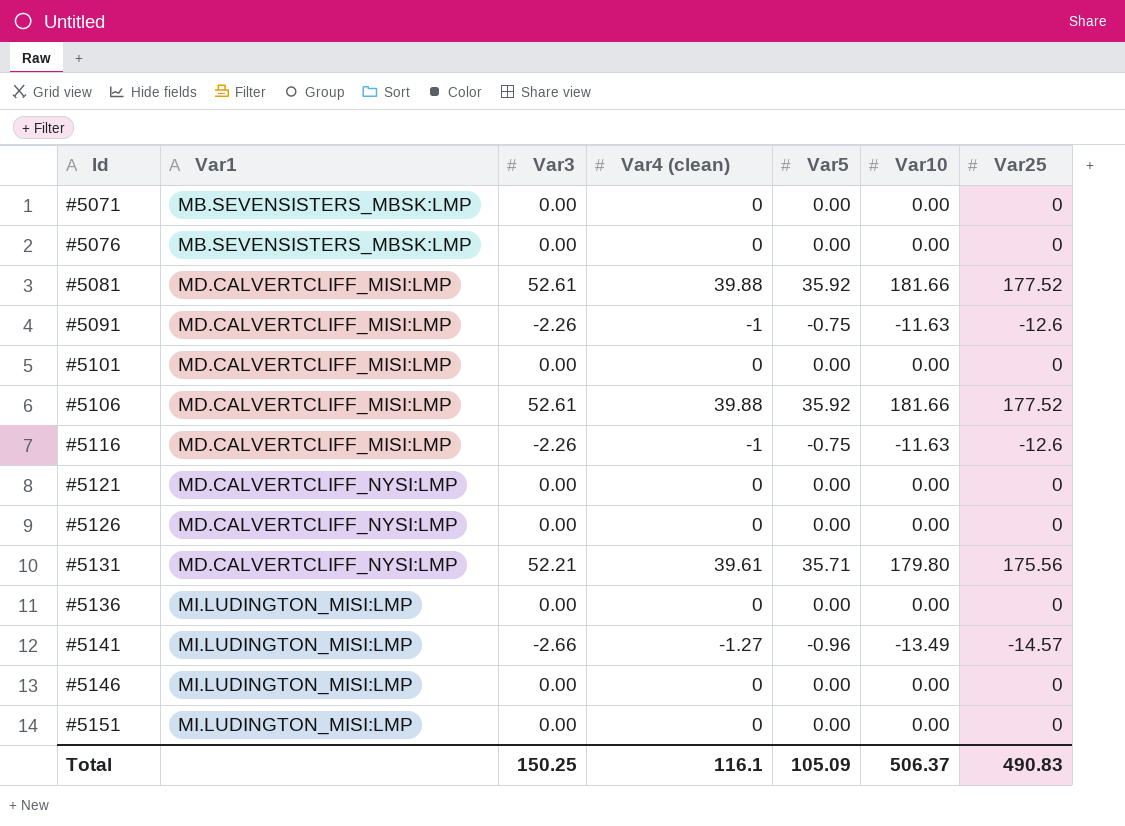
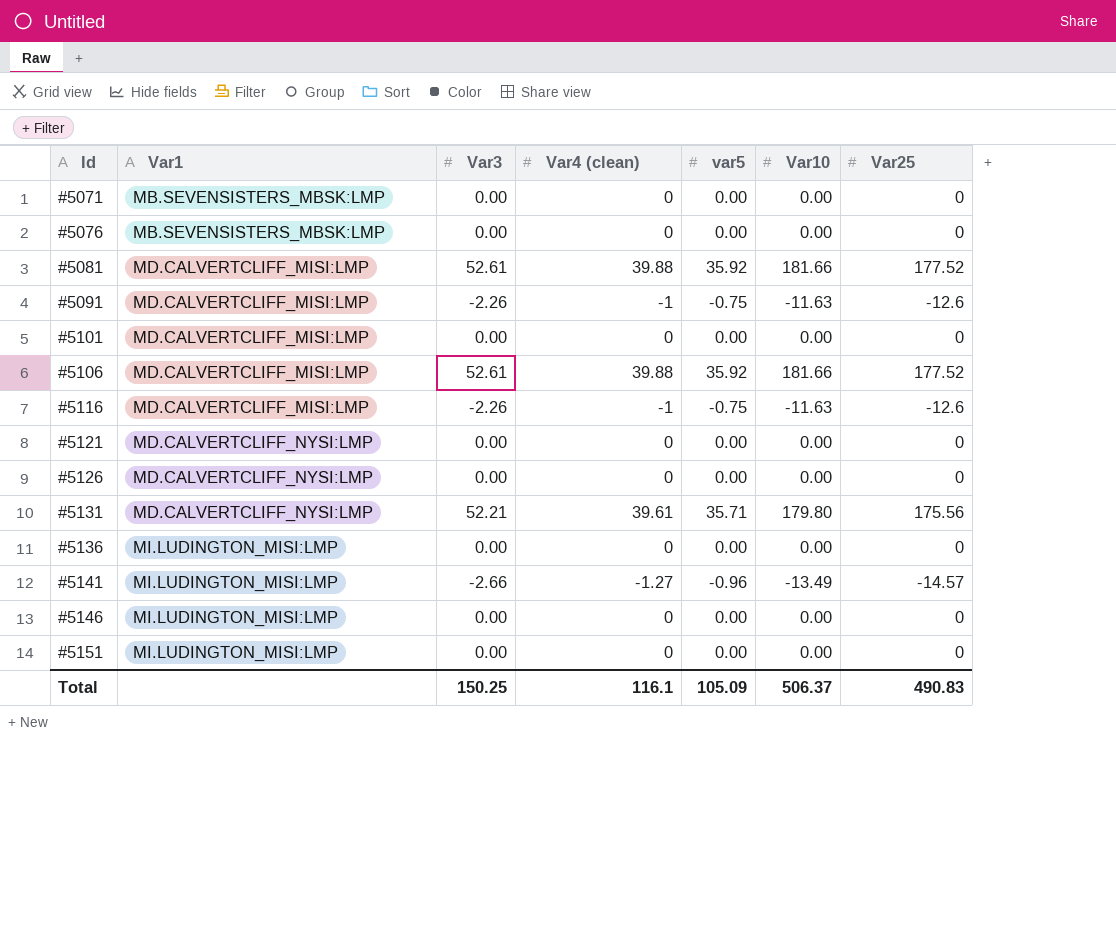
column name: Var5 -> var5

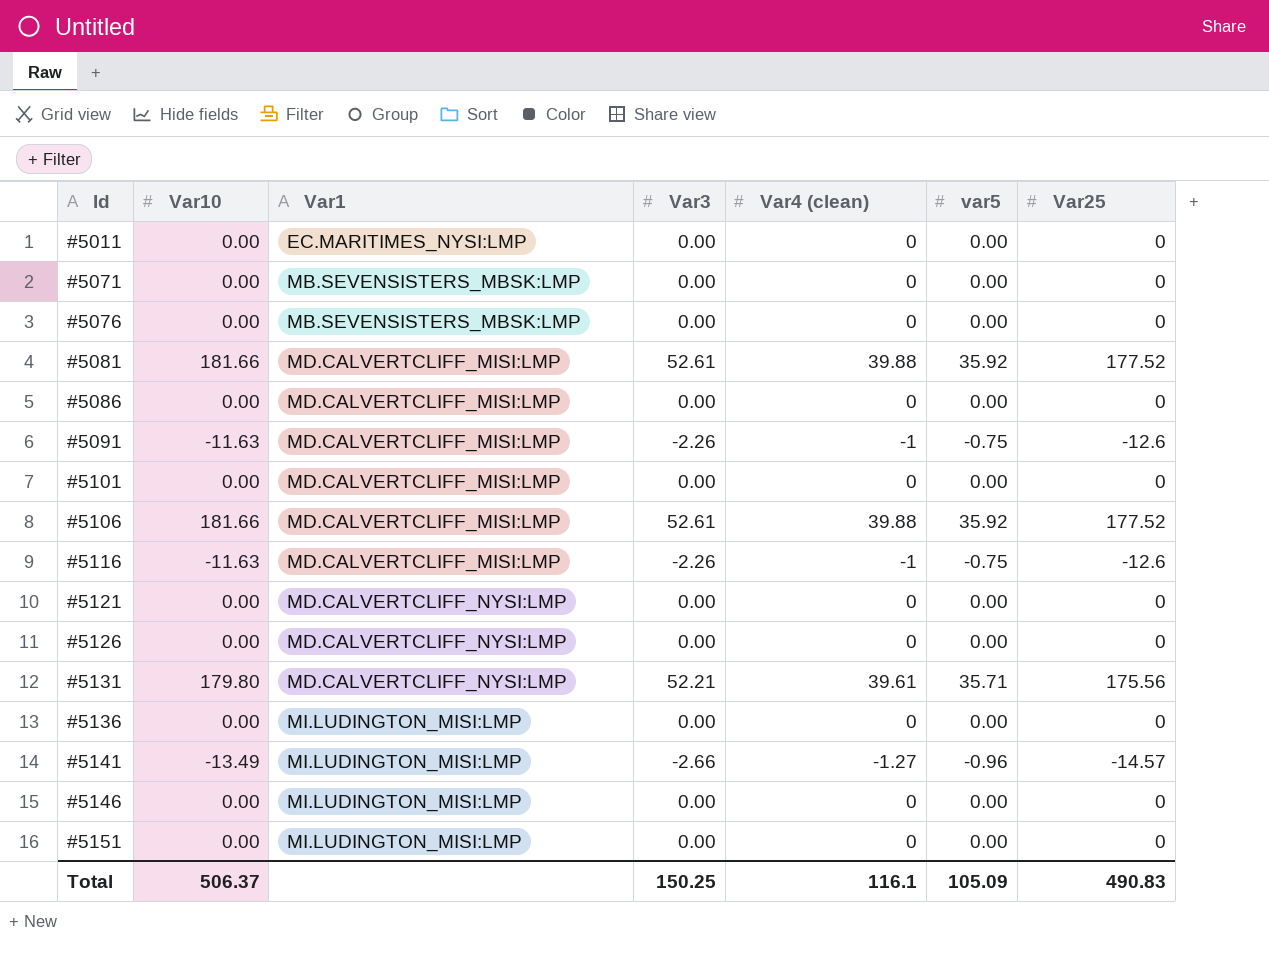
column Var10 | position: 6 -> 2
row #5011: none -> 0.00 | EC.MARITIMES_NYSI:LMP | 0.00 | 0 | 0.00 | 0
row #5086: none -> 0.00 | MD.CALVERTCLIFF_MISI:LMP | 0.00 | 0 | 0.00 | 0

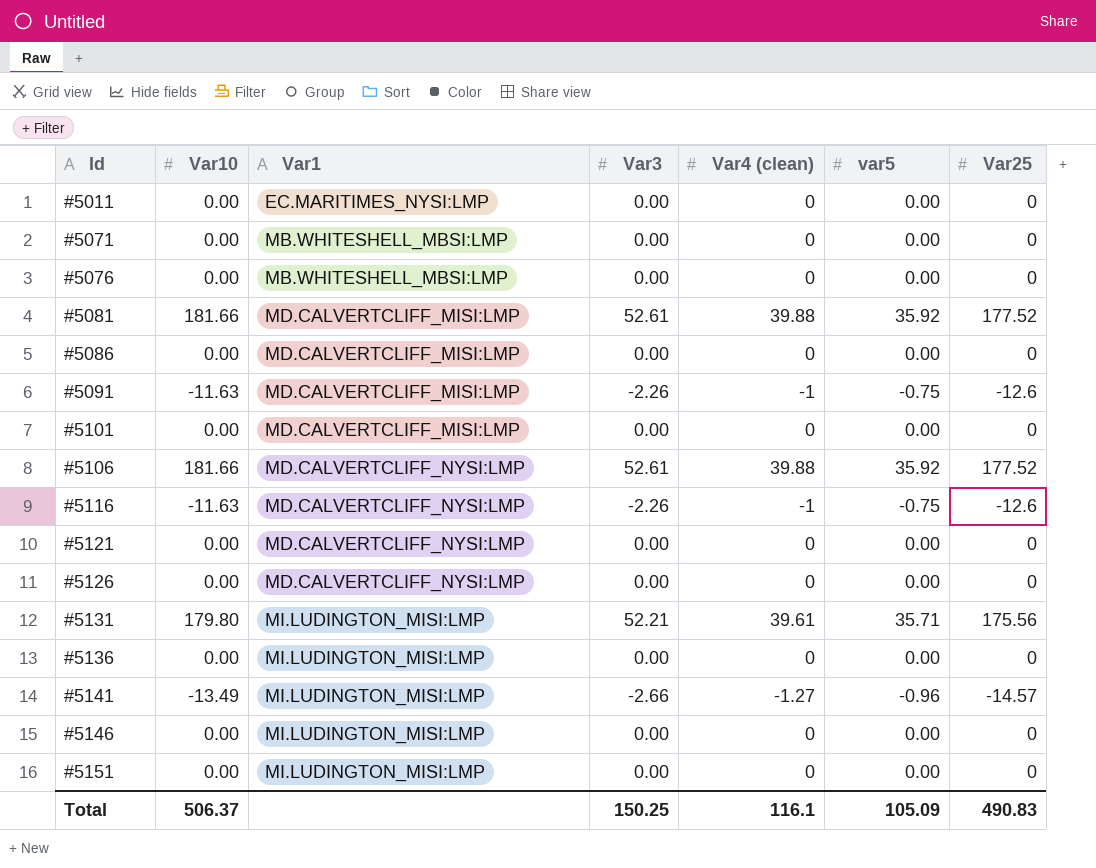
#5071 | Var1: MB.SEVENSISTERS_MBSK:LMP -> MB.WHITESHELL_MBSI:LMP
#5076 | Var1: MB.SEVENSISTERS_MBSK:LMP -> MB.WHITESHELL_MBSI:LMP
#5106 | Var1: MD.CALVERTCLIFF_MISI:LMP -> MD.CALVERTCLIFF_NYSI:LMP
#5116 | Var1: MD.CALVERTCLIFF_MISI:LMP -> MD.CALVERTCLIFF_NYSI:LMP
#5131 | Var1: MD.CALVERTCLIFF_NYSI:LMP -> MI.LUDINGTON_MISI:LMP

